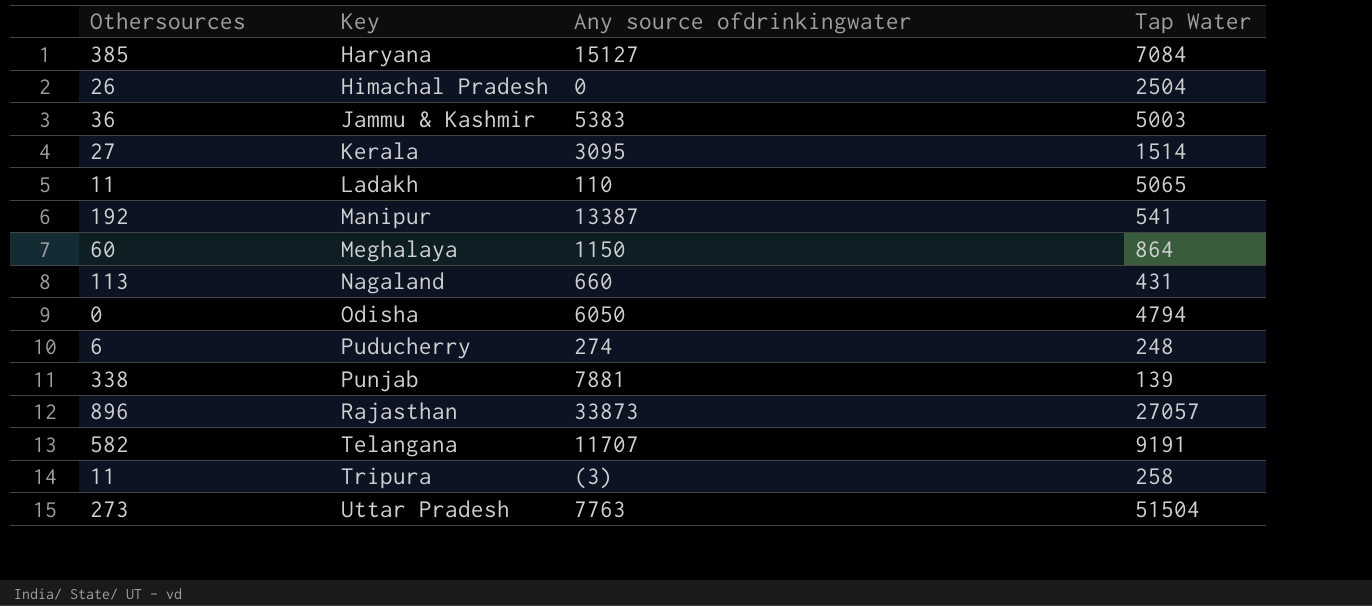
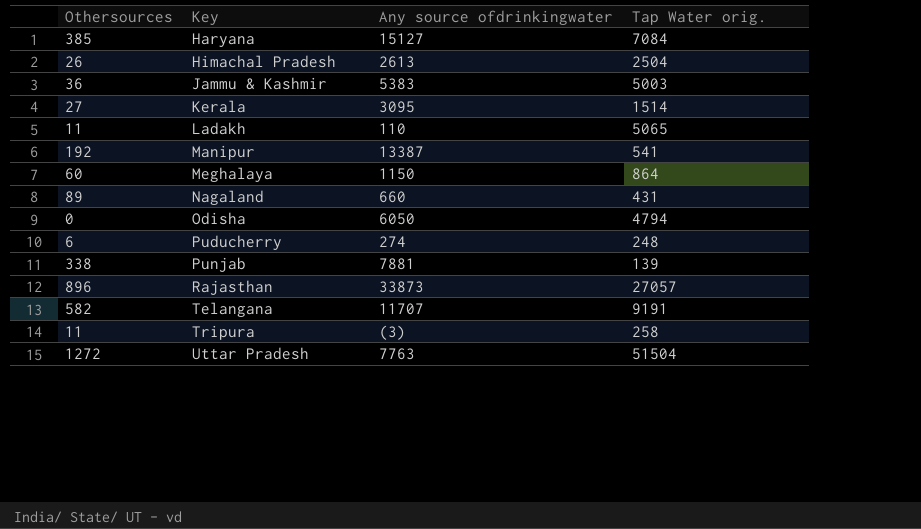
column name: Tap Water -> Tap Water orig.
Himachal Pradesh | Any source ofdrinkingwater: 0 -> 2613
Nagaland | Othersources: 113 -> 89
Uttar Pradesh | Othersources: 273 -> 1272

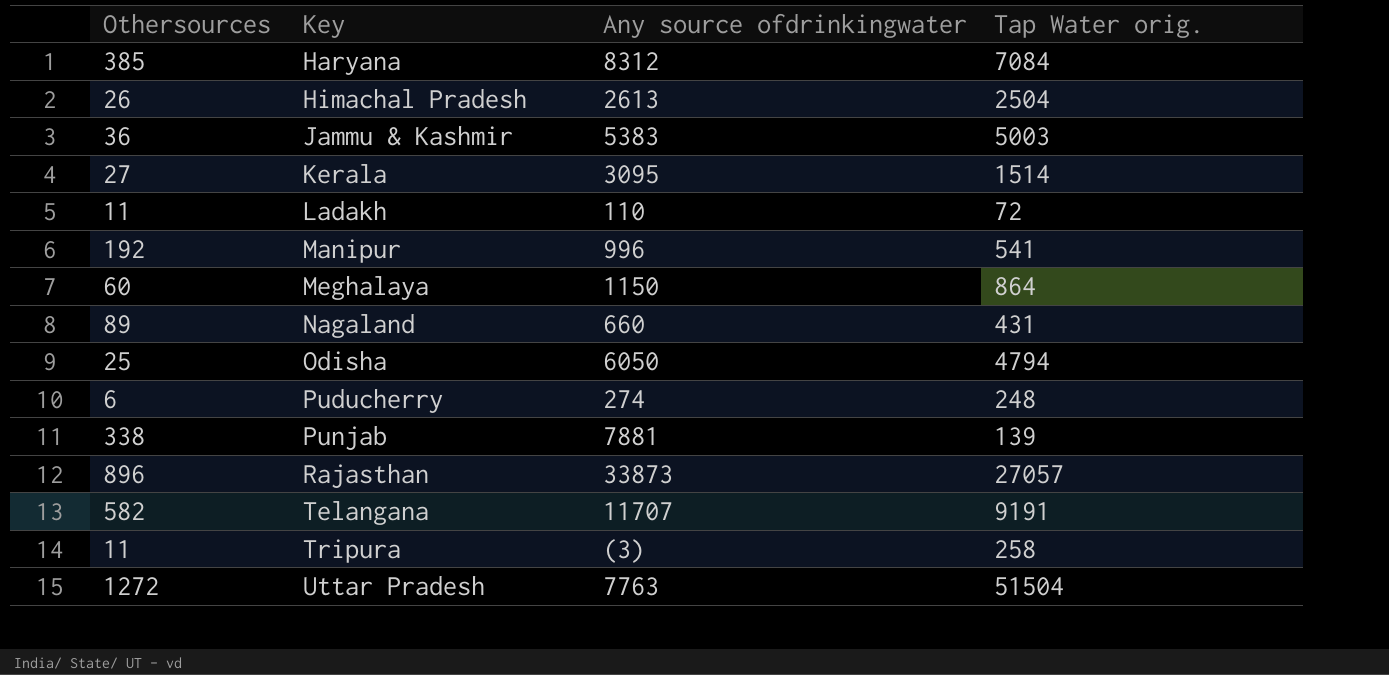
Haryana | Any source ofdrinkingwater: 15127 -> 8312
Ladakh | Tap Water orig.: 5065 -> 72
Manipur | Any source ofdrinkingwater: 13387 -> 996
Odisha | Othersources: 0 -> 25

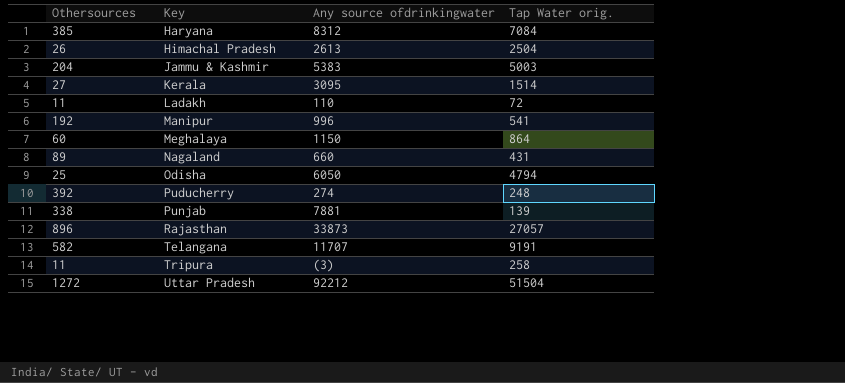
Jammu & Kashmir | Othersources: 36 -> 204
Puducherry | Othersources: 6 -> 392
Uttar Pradesh | Any source ofdrinkingwater: 7763 -> 92212

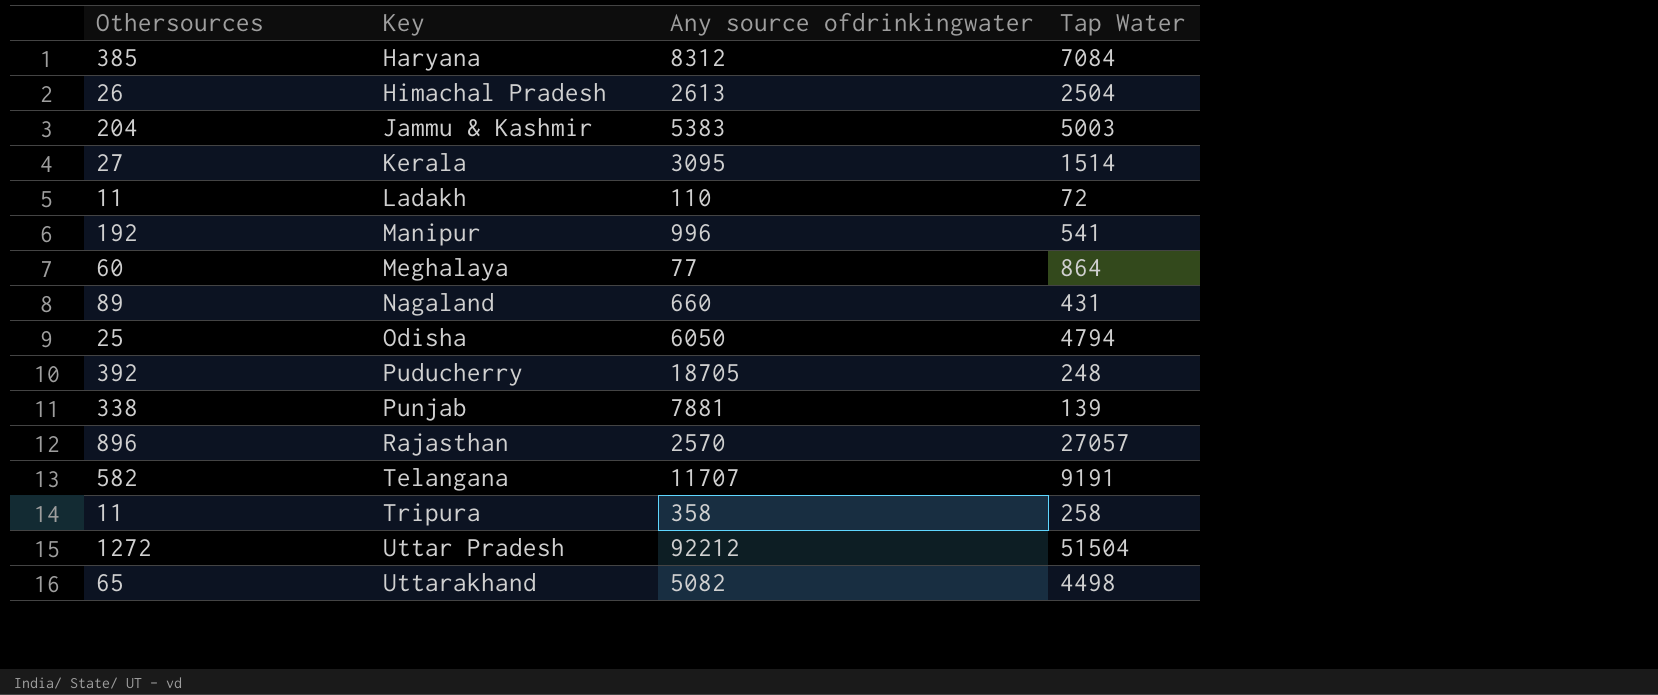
column name: Tap Water orig. -> Tap Water
Meghalaya | Any source ofdrinkingwater: 1150 -> 77
Puducherry | Any source ofdrinkingwater: 274 -> 18705
Rajasthan | Any source ofdrinkingwater: 33873 -> 2570
Tripura | Any source ofdrinkingwater: (3) -> 358
row Uttarakhand: none -> 65 | 5082 | 4498

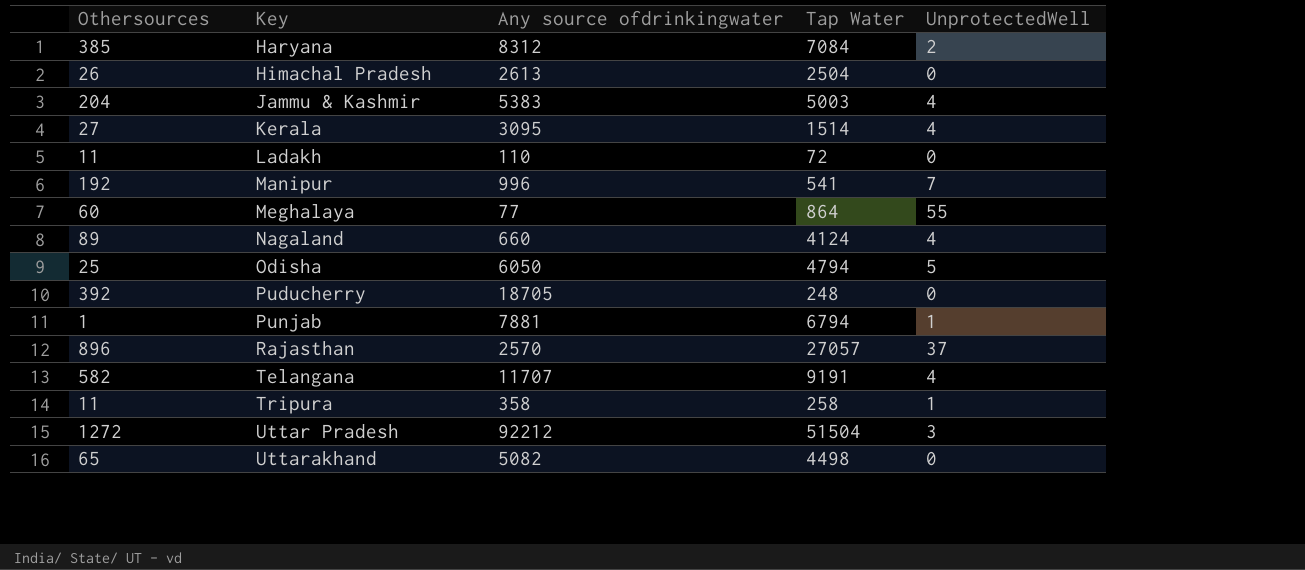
column UnprotectedWell | position: none -> 5
Nagaland | Tap Water: 431 -> 4124
Punjab | Othersources: 338 -> 1
Punjab | Tap Water: 139 -> 6794

